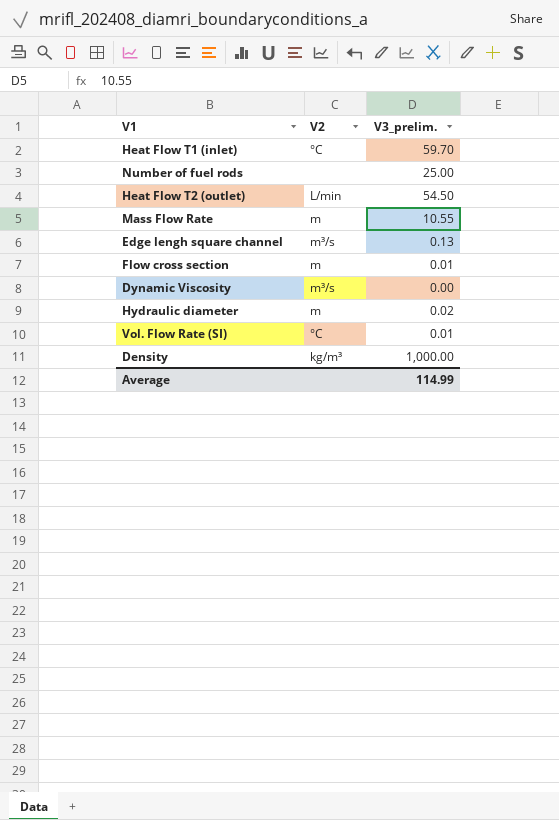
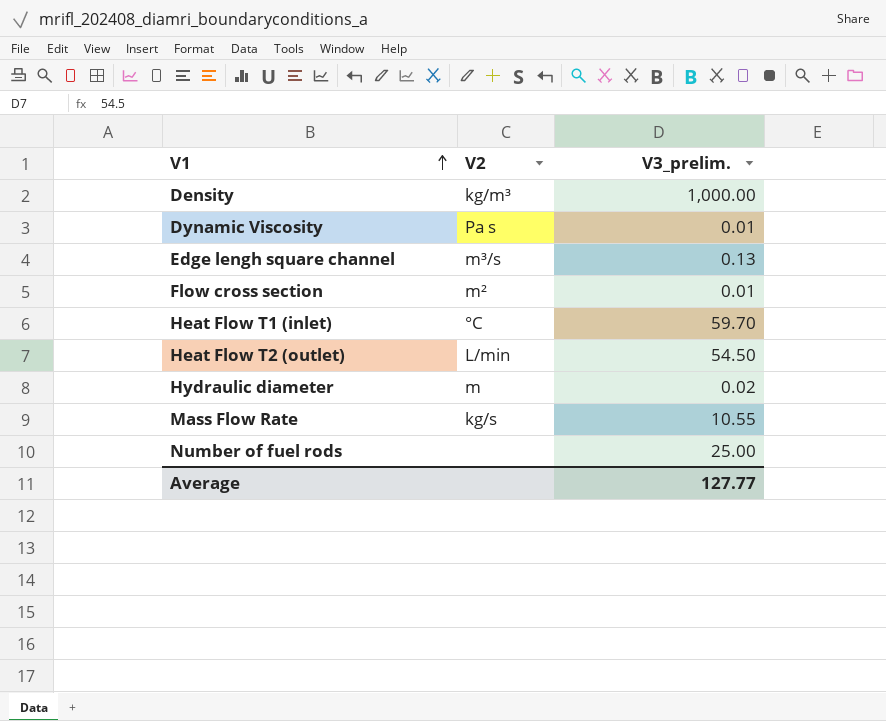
row order: none -> V1 ascending
row Vol. Flow Rate (SI): °C | 0.01 -> none
Dynamic Viscosity | V2: m³/s -> Pa s
Dynamic Viscosity | V3_prelim.: 0.00 -> 0.01
Flow cross section | V2: m -> m²
Mass Flow Rate | V2: m -> kg/s
Average | V3_prelim.: 114.99 -> 127.77

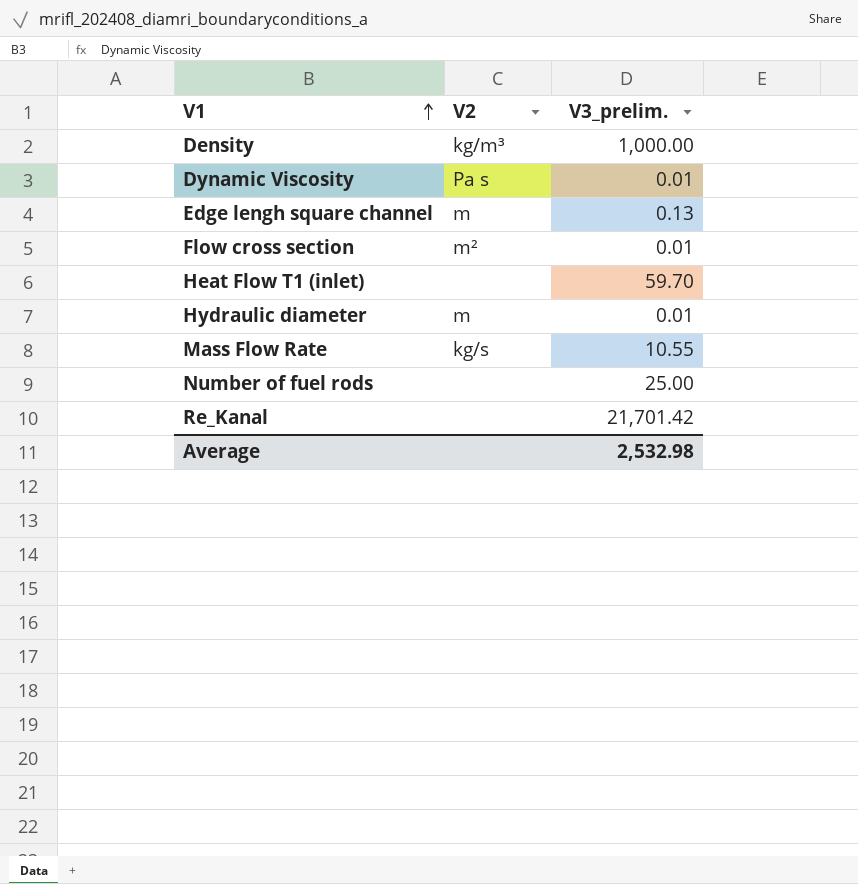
row Heat Flow T2 (outlet): L/min | 54.50 -> none
Edge lengh square channel | V2: m³/s -> m
Heat Flow T1 (inlet) | V2: °C -> none
Hydraulic diameter | V3_prelim.: 0.02 -> 0.01
row Re_Kanal: none -> none | 21,701.42
Average | V3_prelim.: 127.77 -> 2,532.98

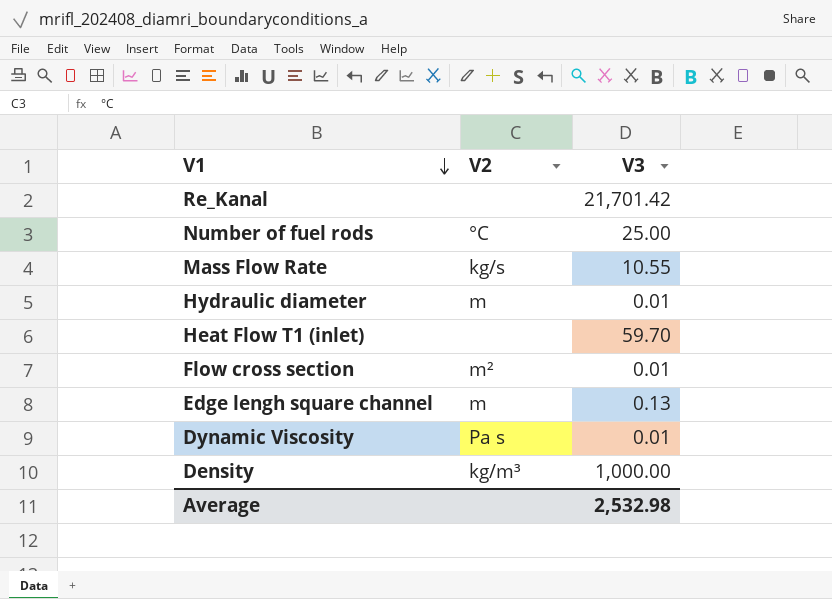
row order: V1 ascending -> V1 descending
column name: V3_prelim. -> V3
Number of fuel rods | V2: none -> °C

